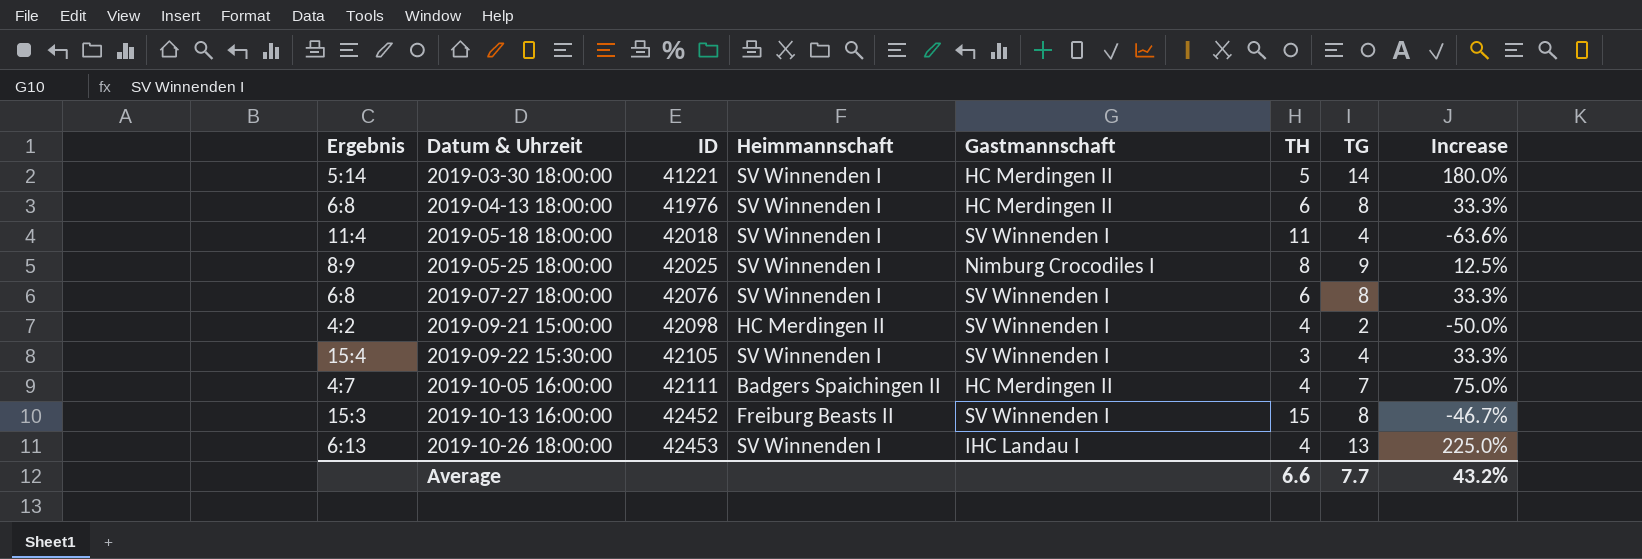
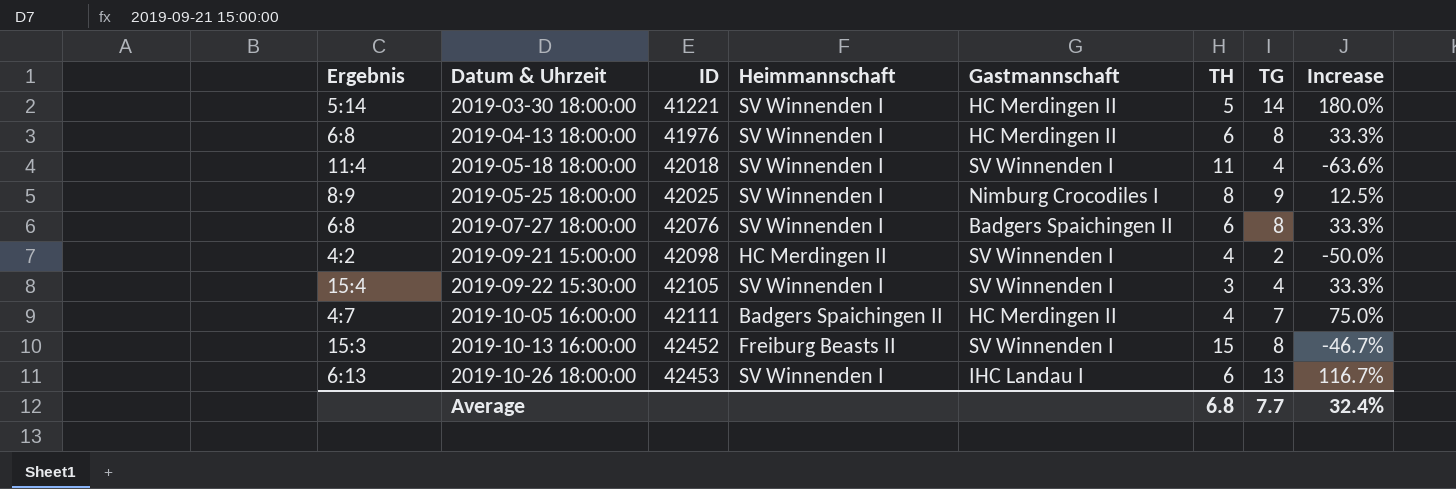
2019-07-27 18:00:00 | Gastmannschaft: SV Winnenden I -> Badgers Spaichingen II
2019-10-26 18:00:00 | TH: 4 -> 6
2019-10-26 18:00:00 | Increase: 225.0% -> 116.7%
Average | TH: 6.6 -> 6.8
Average | Increase: 43.2% -> 32.4%

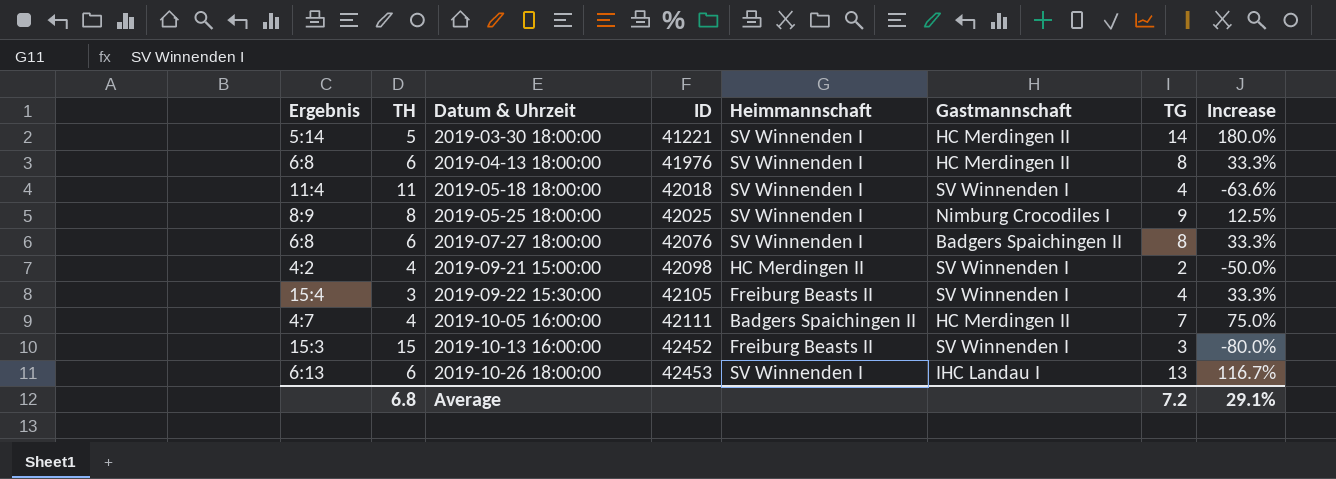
column TH | position: 6 -> 2
2019-09-22 15:30:00 | Heimmannschaft: SV Winnenden I -> Freiburg Beasts II
2019-10-13 16:00:00 | TG: 8 -> 3
2019-10-13 16:00:00 | Increase: -46.7% -> -80.0%
Average | TG: 7.7 -> 7.2
Average | Increase: 32.4% -> 29.1%

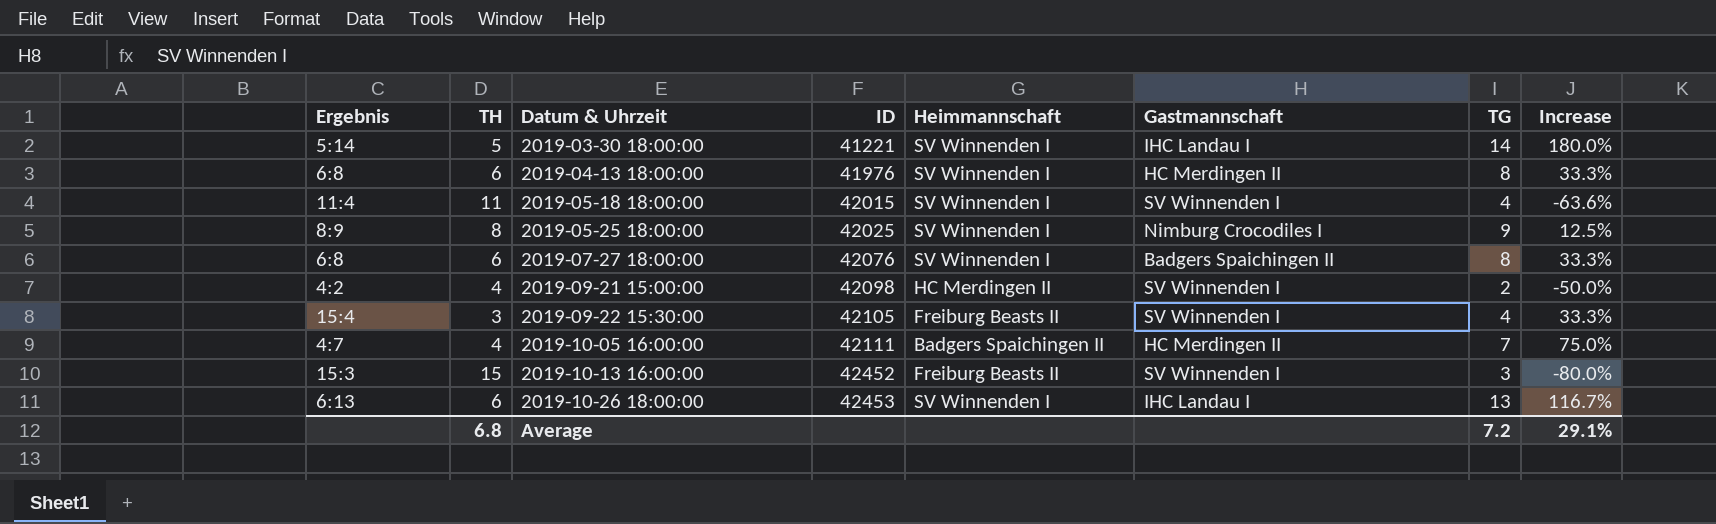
2019-03-30 18:00:00 | Gastmannschaft: HC Merdingen II -> IHC Landau I
2019-05-18 18:00:00 | ID: 42018 -> 42015

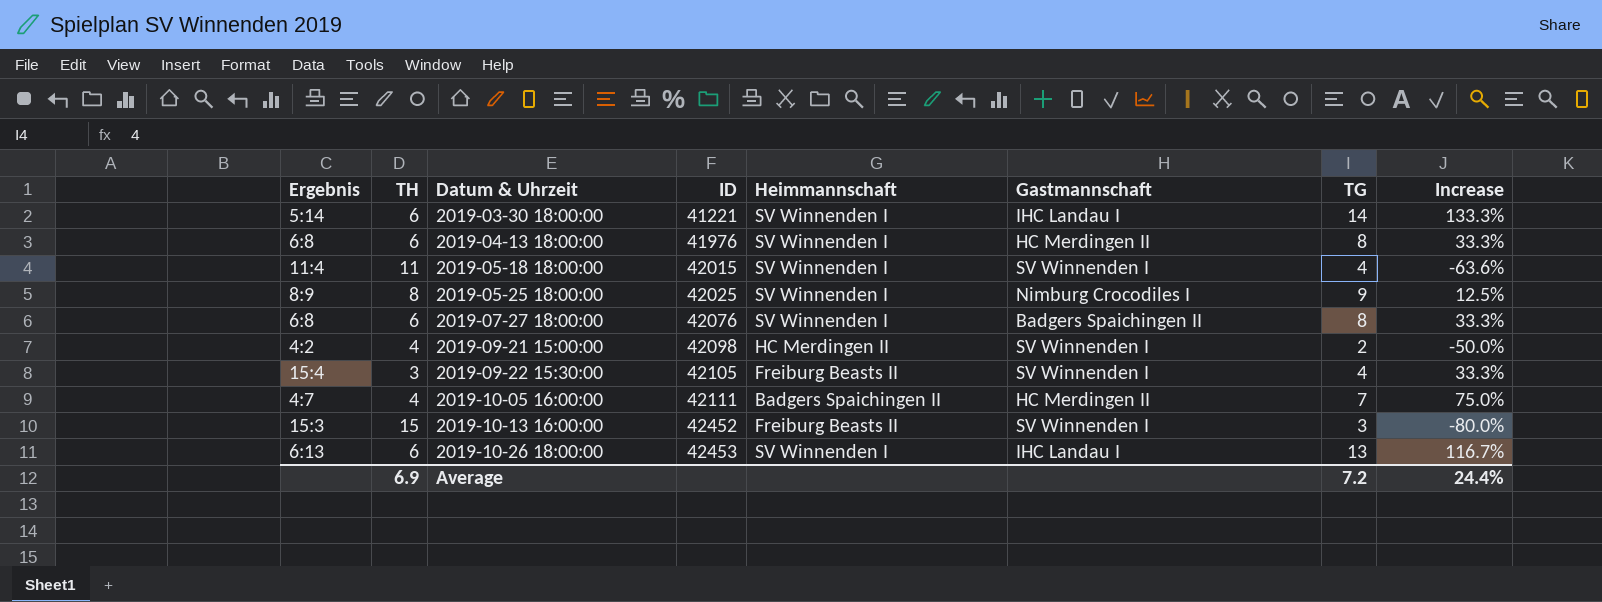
2019-03-30 18:00:00 | TH: 5 -> 6
2019-03-30 18:00:00 | Increase: 180.0% -> 133.3%
Average | TH: 6.8 -> 6.9
Average | Increase: 29.1% -> 24.4%

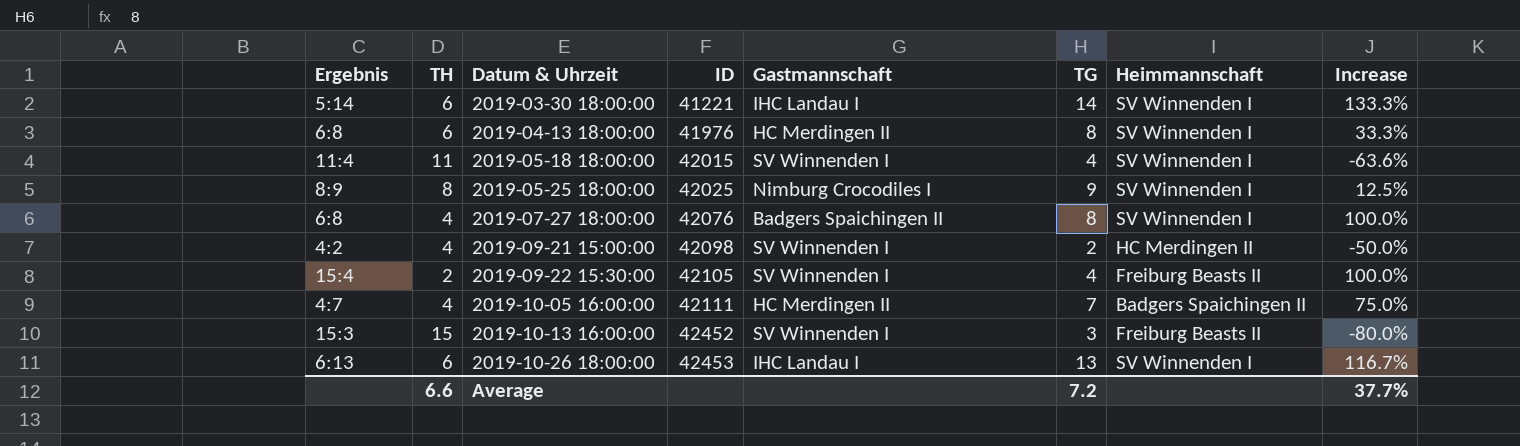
column Heimmannschaft | position: 5 -> 7
2019-07-27 18:00:00 | TH: 6 -> 4
2019-07-27 18:00:00 | Increase: 33.3% -> 100.0%
2019-09-22 15:30:00 | TH: 3 -> 2
2019-09-22 15:30:00 | Increase: 33.3% -> 100.0%
Average | TH: 6.9 -> 6.6
Average | Increase: 24.4% -> 37.7%

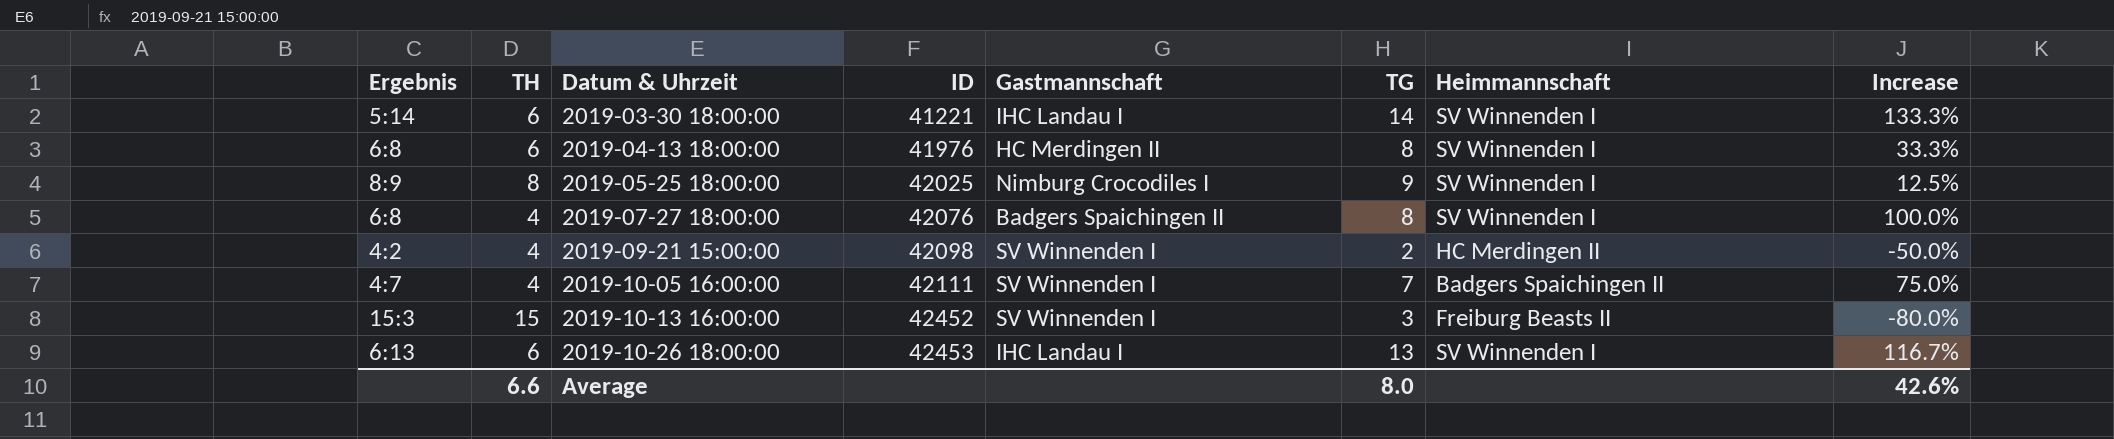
row 2019-05-18 18:00:00: 11:4 | 11 | 42015 | SV Winnenden I | 4 | SV Winnenden I | -63.6% -> none
row 2019-09-22 15:30:00: 15:4 | 2 | 42105 | SV Winnenden I | 4 | Freiburg Beasts II | 100.0% -> none
2019-10-05 16:00:00 | Gastmannschaft: HC Merdingen II -> SV Winnenden I
Average | TG: 7.2 -> 8.0
Average | Increase: 37.7% -> 42.6%

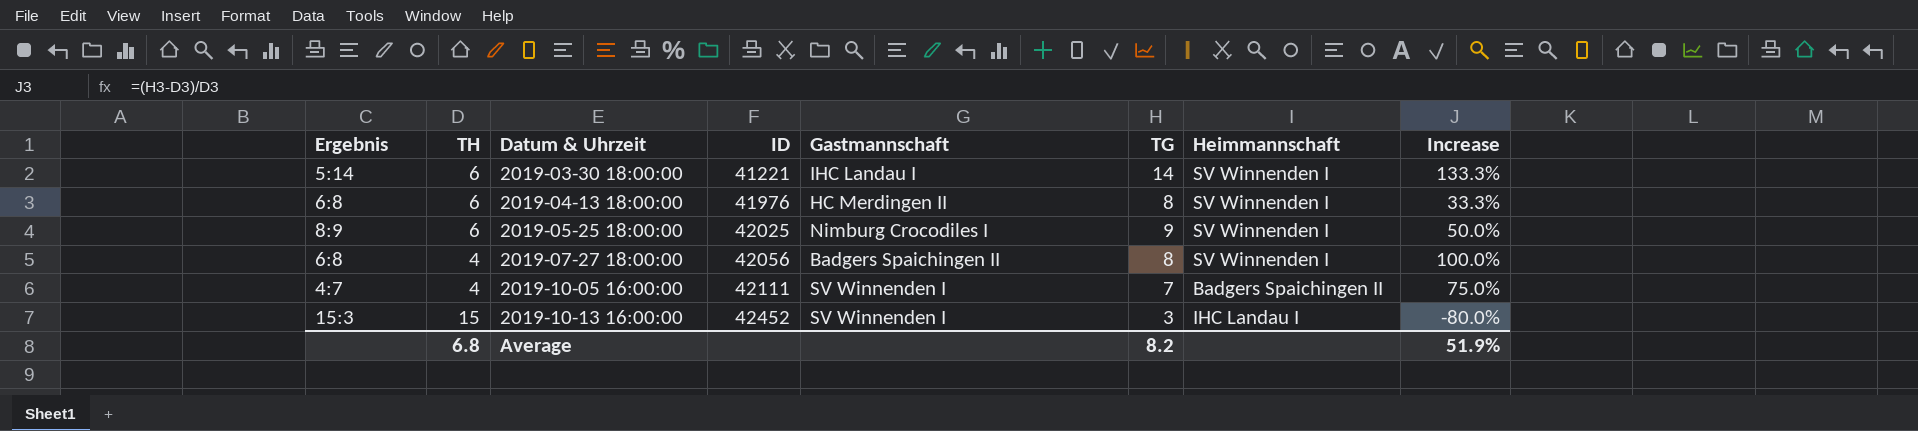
row 2019-09-21 15:00:00: 4:2 | 4 | 42098 | SV Winnenden I | 2 | HC Merdingen II | -50.0% -> none
row 2019-10-26 18:00:00: 6:13 | 6 | 42453 | IHC Landau I | 13 | SV Winnenden I | 116.7% -> none
2019-05-25 18:00:00 | TH: 8 -> 6
2019-05-25 18:00:00 | Increase: 12.5% -> 50.0%
2019-07-27 18:00:00 | ID: 42076 -> 42056
2019-10-13 16:00:00 | Heimmannschaft: Freiburg Beasts II -> IHC Landau I
Average | TH: 6.6 -> 6.8
Average | TG: 8.0 -> 8.2
Average | Increase: 42.6% -> 51.9%

